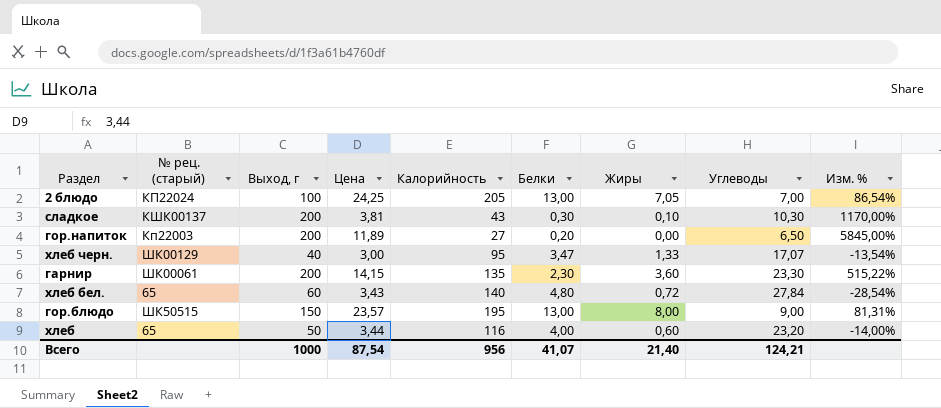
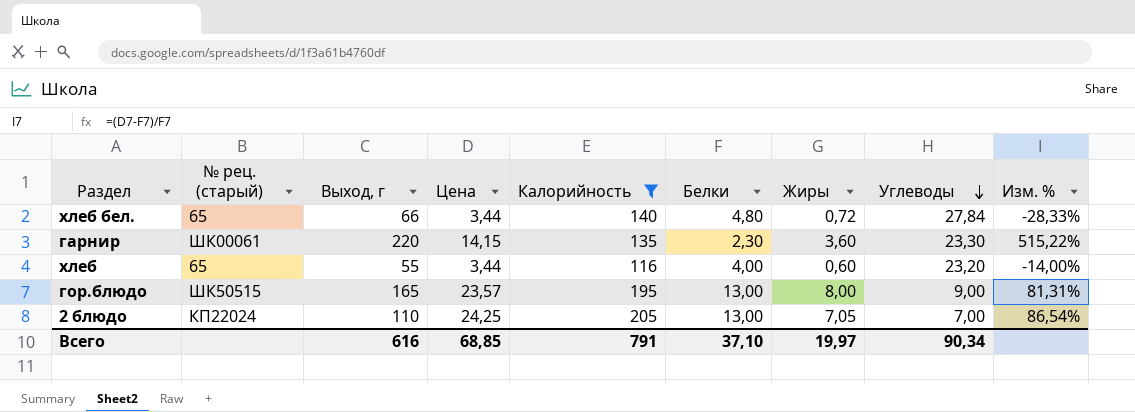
filter: none -> Калорийность >= 116
row order: none -> Углеводы descending
хлеб бел. | Выход, г: 60 -> 66
хлеб бел. | Цена: 3,43 -> 3,44
хлеб бел. | Изм. %: -28,54% -> -28,33%
гарнир | Выход, г: 200 -> 220
хлеб | Выход, г: 50 -> 55
гор.блюдо | Выход, г: 150 -> 165
2 блюдо | Выход, г: 100 -> 110
Всего | Выход, г: 1000 -> 616
Всего | Цена: 87,54 -> 68,85
Всего | Калорийность: 956 -> 791
Всего | Белки: 41,07 -> 37,10
Всего | Жиры: 21,40 -> 19,97
Всего | Углеводы: 124,21 -> 90,34

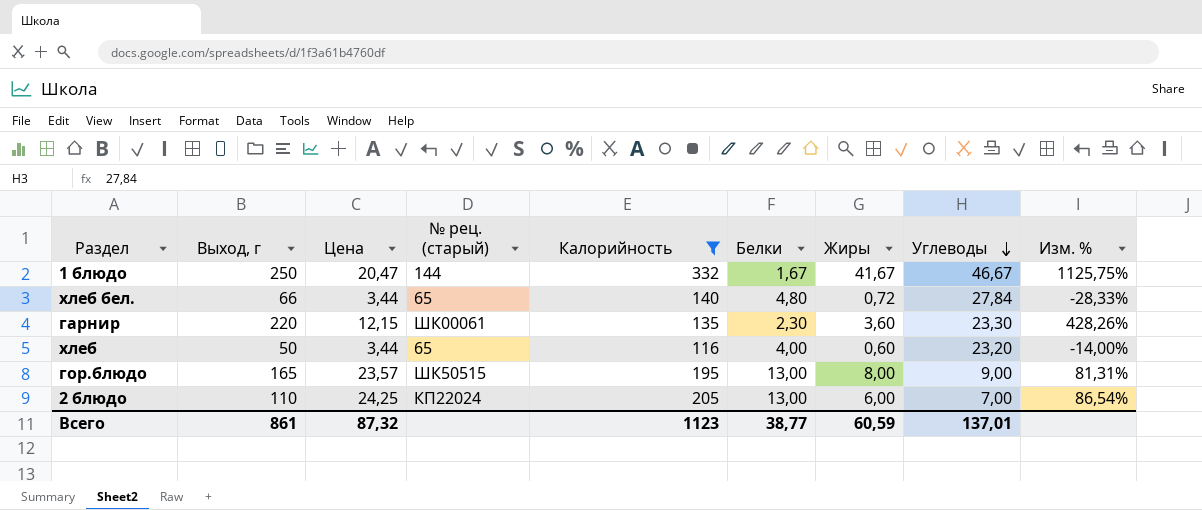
column № рец. (старый) | position: 2 -> 4
row 1 блюдо: none -> 250 | 20,47 | 144 | 332 | 1,67 | 41,67 | 46,67 | 1125,75%
гарнир | Цена: 14,15 -> 12,15
гарнир | Изм. %: 515,22% -> 428,26%
хлеб | Выход, г: 55 -> 50
2 блюдо | Жиры: 7,05 -> 6,00
Всего | Выход, г: 616 -> 861
Всего | Цена: 68,85 -> 87,32
Всего | Калорийность: 791 -> 1123
Всего | Белки: 37,10 -> 38,77
Всего | Жиры: 19,97 -> 60,59
Всего | Углеводы: 90,34 -> 137,01

